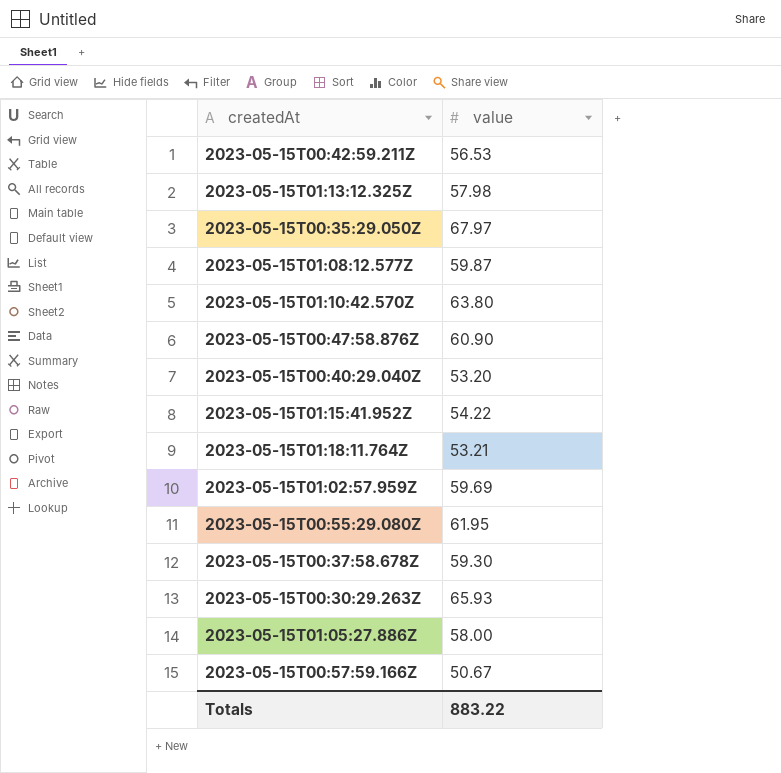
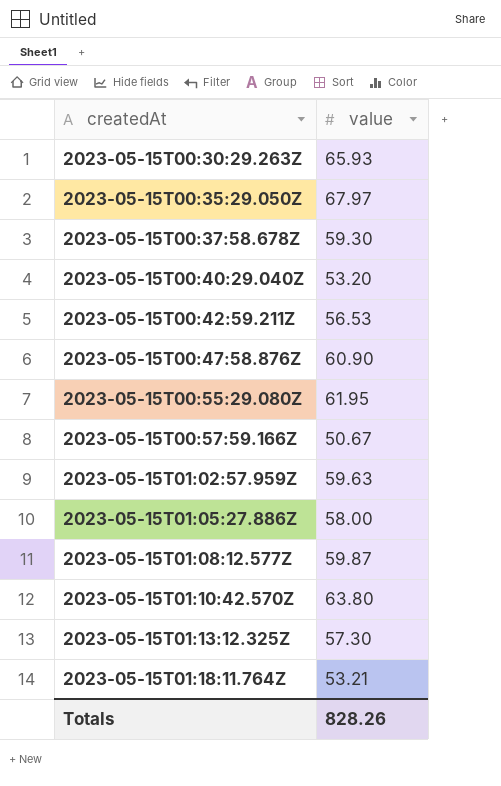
row order: none -> createdAt ascending
row 2023-05-15T01:15:41.952Z: 54.22 -> none
2023-05-15T01:02:57.959Z | value: 59.69 -> 59.63
2023-05-15T01:13:12.325Z | value: 57.98 -> 57.30
Totals | value: 883.22 -> 828.26

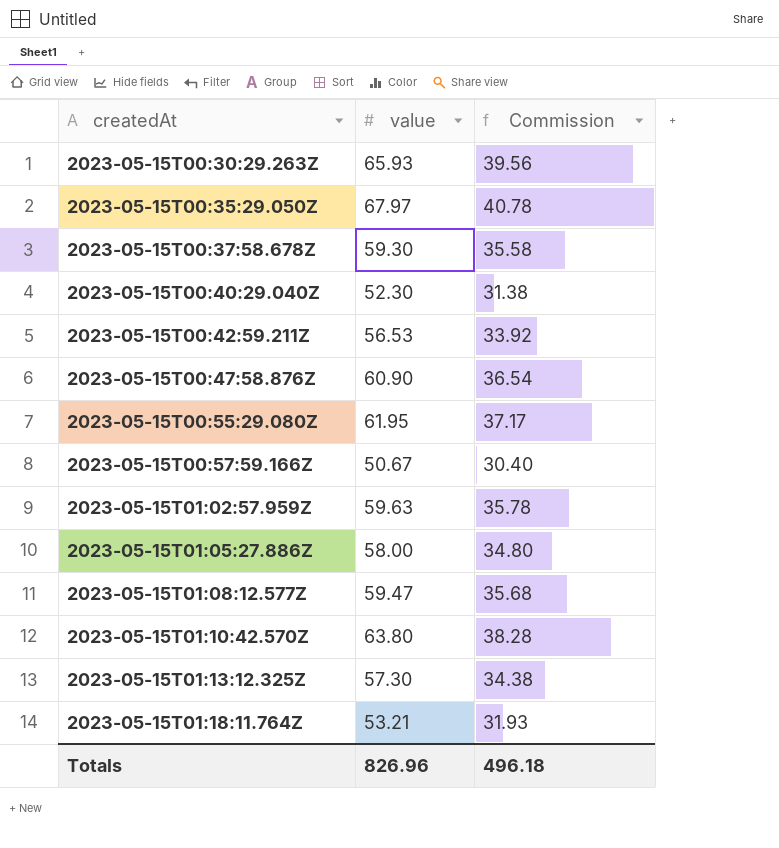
column Commission | formula: none -> [value] * 0.6
2023-05-15T00:40:29.040Z | value: 53.20 -> 52.30
2023-05-15T01:08:12.577Z | value: 59.87 -> 59.47
Totals | value: 828.26 -> 826.96

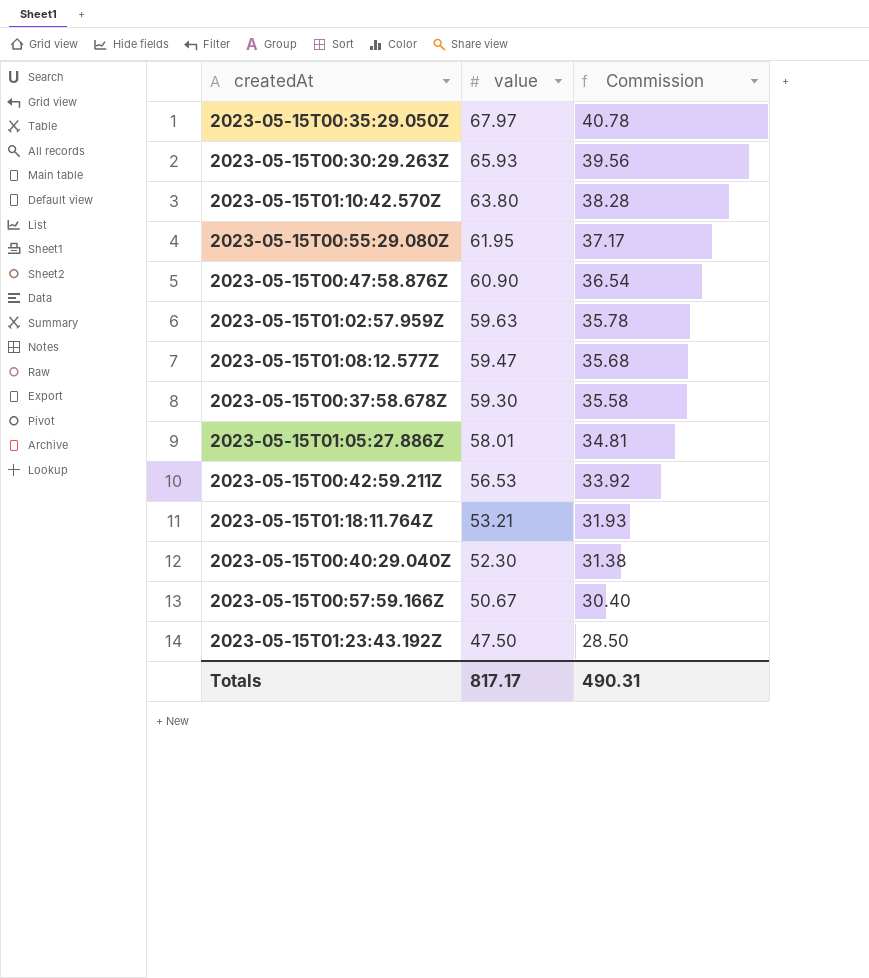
row order: createdAt ascending -> value descending
row 2023-05-15T01:13:12.325Z: 57.30 | 34.38 -> none
2023-05-15T01:05:27.886Z | value: 58.00 -> 58.01
2023-05-15T01:05:27.886Z | Commission: 34.80 -> 34.81
row 2023-05-15T01:23:43.192Z: none -> 47.50 | 28.50
Totals | value: 826.96 -> 817.17
Totals | Commission: 496.18 -> 490.31

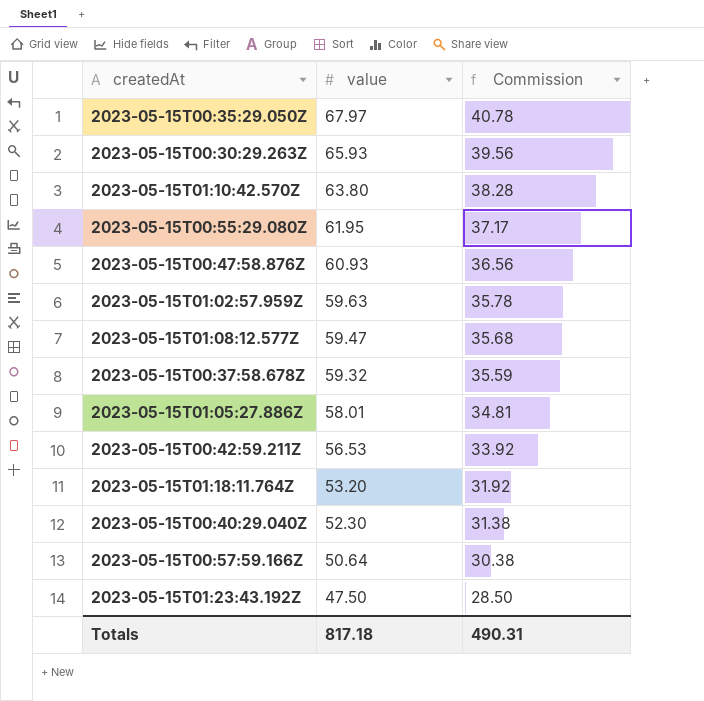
2023-05-15T00:47:58.876Z | value: 60.90 -> 60.93
2023-05-15T00:47:58.876Z | Commission: 36.54 -> 36.56
2023-05-15T00:37:58.678Z | value: 59.30 -> 59.32
2023-05-15T00:37:58.678Z | Commission: 35.58 -> 35.59
2023-05-15T01:18:11.764Z | value: 53.21 -> 53.20
2023-05-15T01:18:11.764Z | Commission: 31.93 -> 31.92
2023-05-15T00:57:59.166Z | value: 50.67 -> 50.64
2023-05-15T00:57:59.166Z | Commission: 30.40 -> 30.38
Totals | value: 817.17 -> 817.18

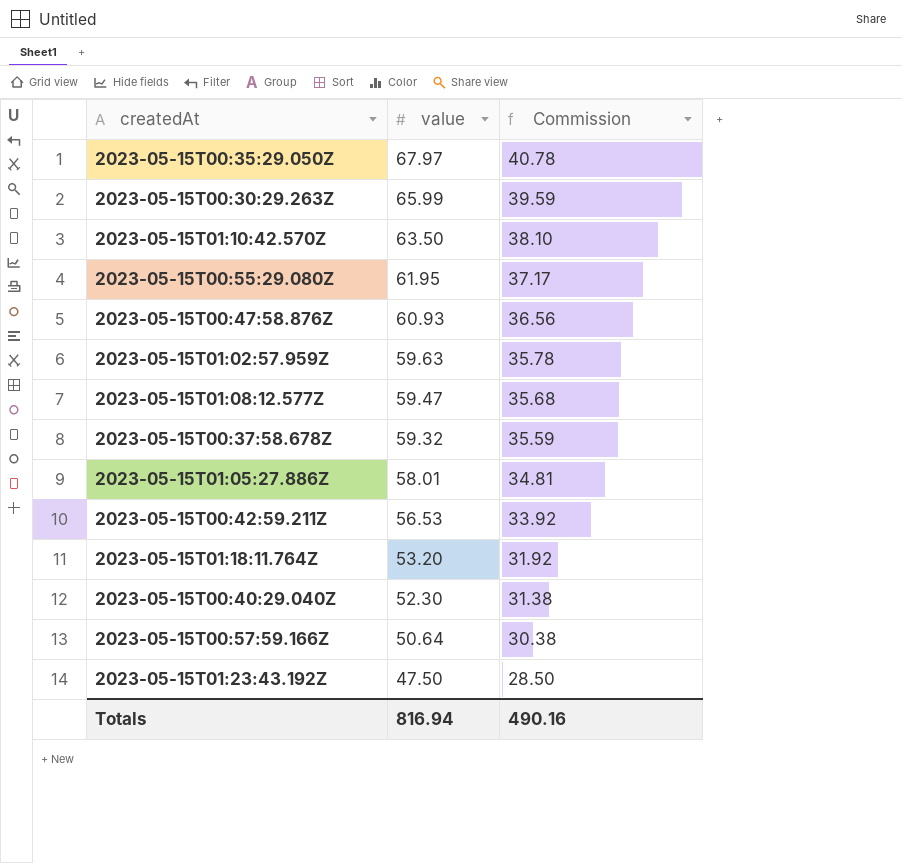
2023-05-15T00:30:29.263Z | value: 65.93 -> 65.99
2023-05-15T00:30:29.263Z | Commission: 39.56 -> 39.59
2023-05-15T01:10:42.570Z | value: 63.80 -> 63.50
2023-05-15T01:10:42.570Z | Commission: 38.28 -> 38.10
Totals | value: 817.18 -> 816.94
Totals | Commission: 490.31 -> 490.16

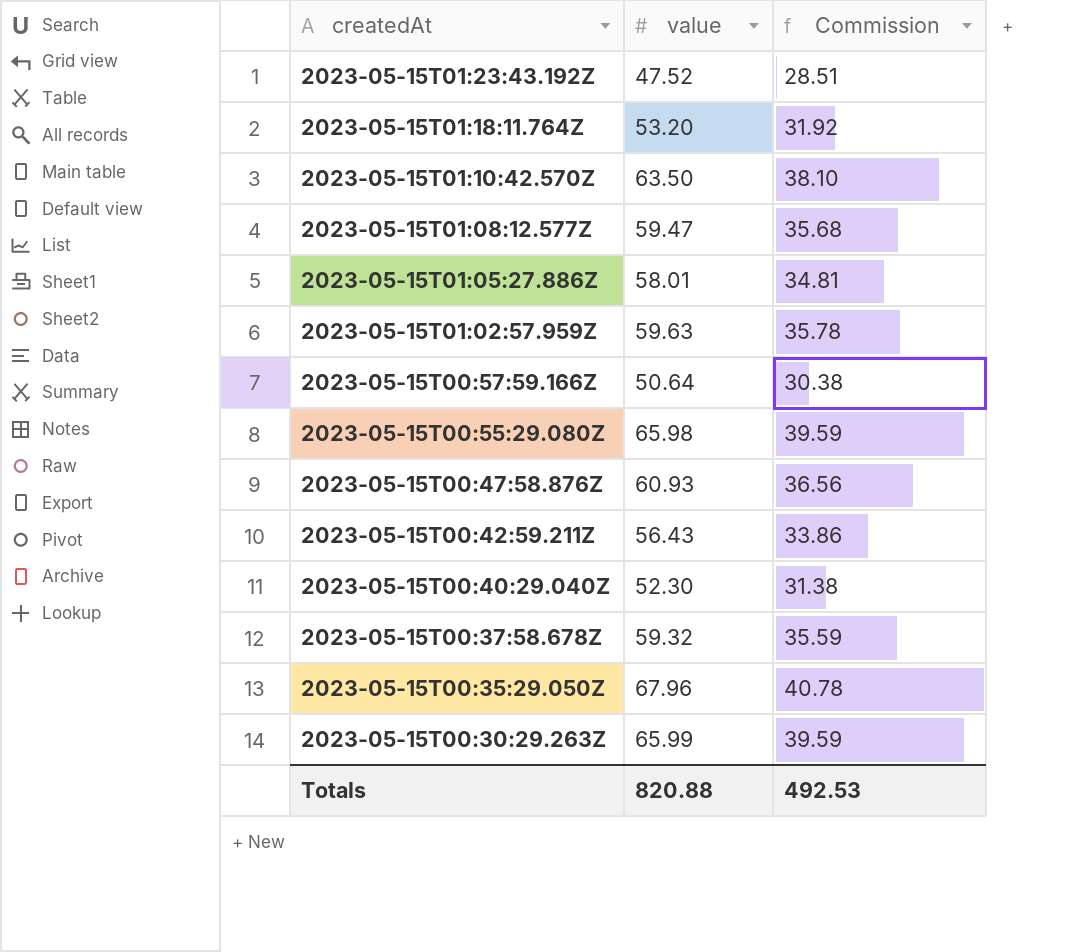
row order: value descending -> createdAt descending
2023-05-15T01:23:43.192Z | value: 47.50 -> 47.52
2023-05-15T01:23:43.192Z | Commission: 28.50 -> 28.51
2023-05-15T00:55:29.080Z | value: 61.95 -> 65.98
2023-05-15T00:55:29.080Z | Commission: 37.17 -> 39.59
2023-05-15T00:42:59.211Z | value: 56.53 -> 56.43
2023-05-15T00:42:59.211Z | Commission: 33.92 -> 33.86
2023-05-15T00:35:29.050Z | value: 67.97 -> 67.96
Totals | value: 816.94 -> 820.88
Totals | Commission: 490.16 -> 492.53

